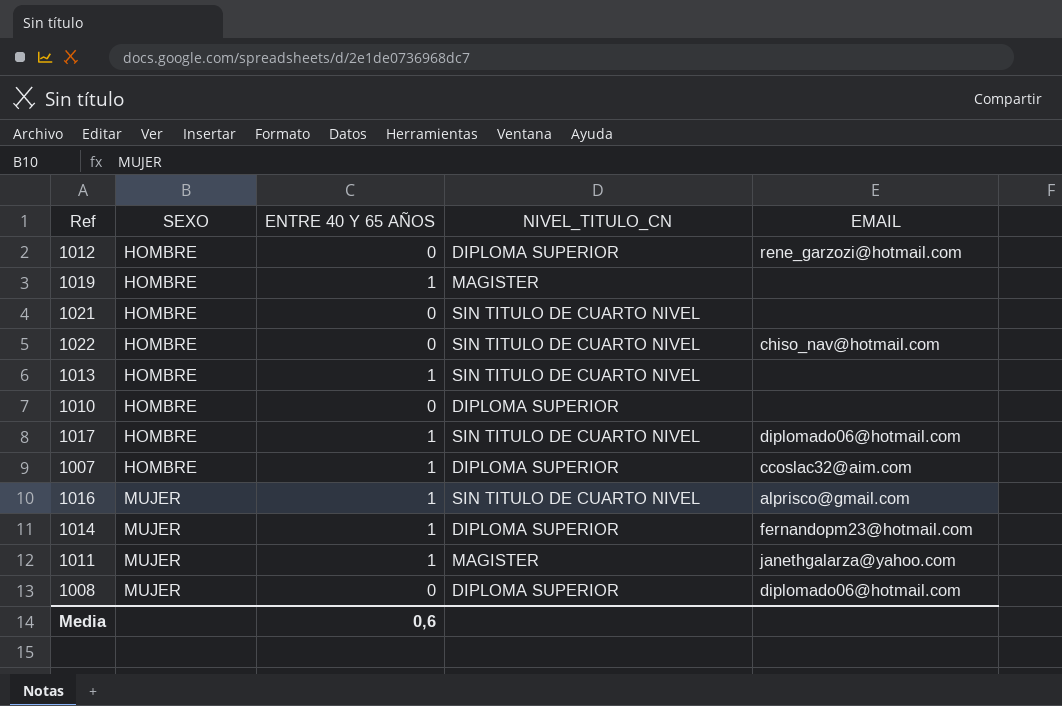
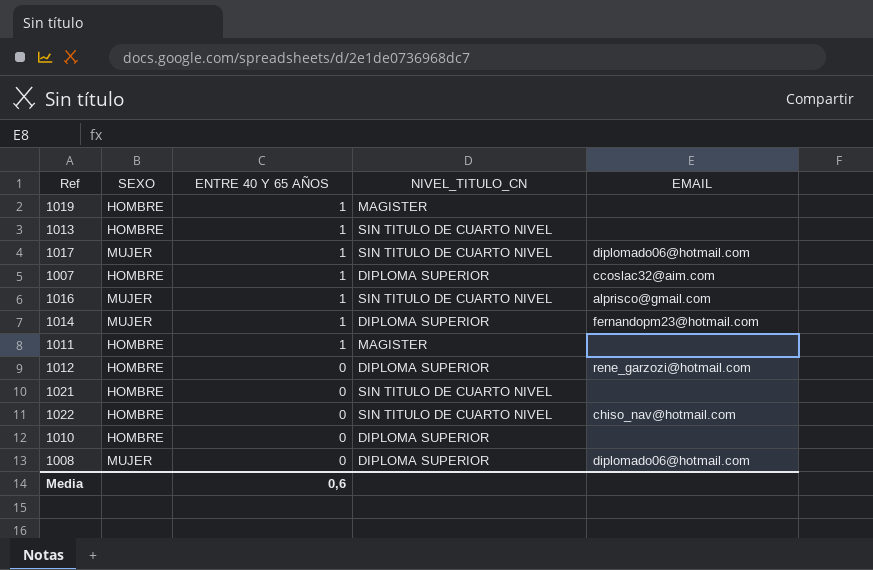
row order: SEXO ascending -> ENTRE 40 Y 65 AÑOS descending
1017 | SEXO: HOMBRE -> MUJER
1011 | SEXO: MUJER -> HOMBRE
1011 | EMAIL: janethgalarza@yahoo.com -> none

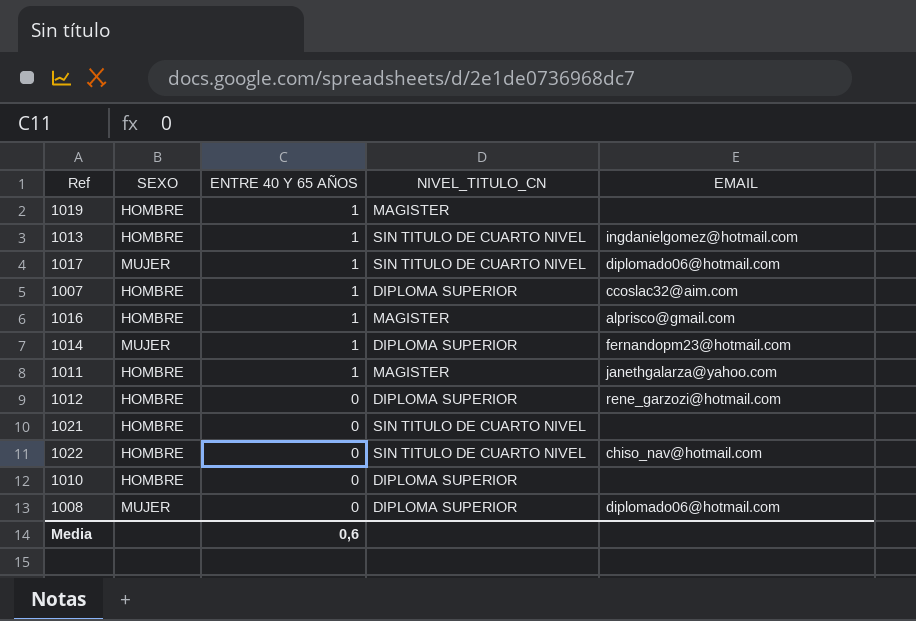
1013 | EMAIL: none -> ingdanielgomez@hotmail.com
1016 | SEXO: MUJER -> HOMBRE
1016 | NIVEL_TITULO_CN: SIN TITULO DE CUARTO NIVEL -> MAGISTER
1011 | EMAIL: none -> janethgalarza@yahoo.com

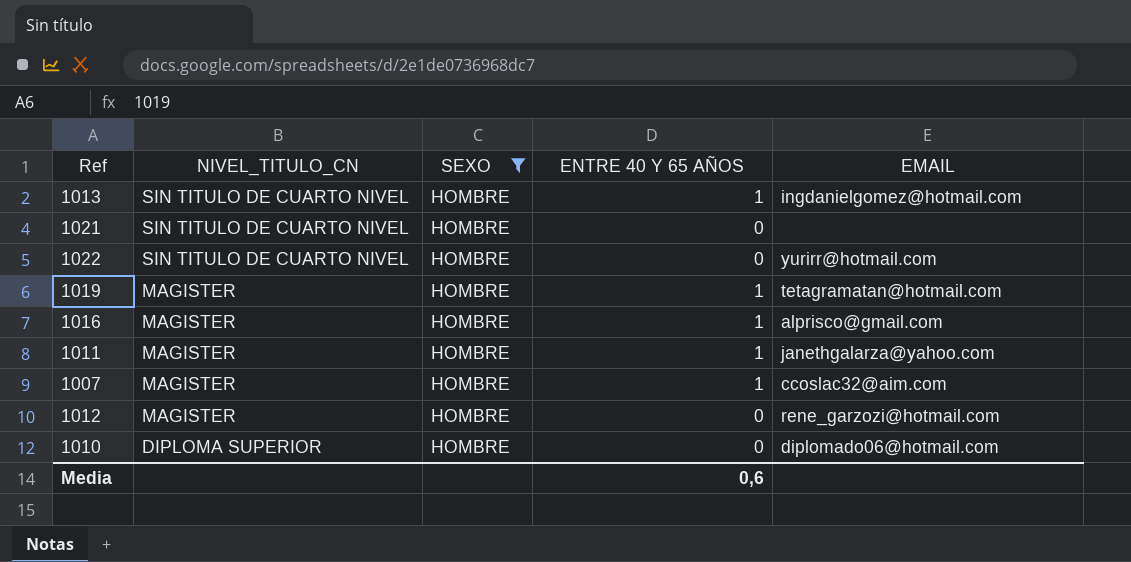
filter: none -> SEXO = HOMBRE
row order: ENTRE 40 Y 65 AÑOS descending -> NIVEL_TITULO_CN descending
column NIVEL_TITULO_CN | position: 4 -> 2
1022 | EMAIL: chiso_nav@hotmail.com -> yurirr@hotmail.com
1019 | EMAIL: none -> tetagramatan@hotmail.com
1007 | NIVEL_TITULO_CN: DIPLOMA SUPERIOR -> MAGISTER
1012 | NIVEL_TITULO_CN: DIPLOMA SUPERIOR -> MAGISTER
1010 | EMAIL: none -> diplomado06@hotmail.com

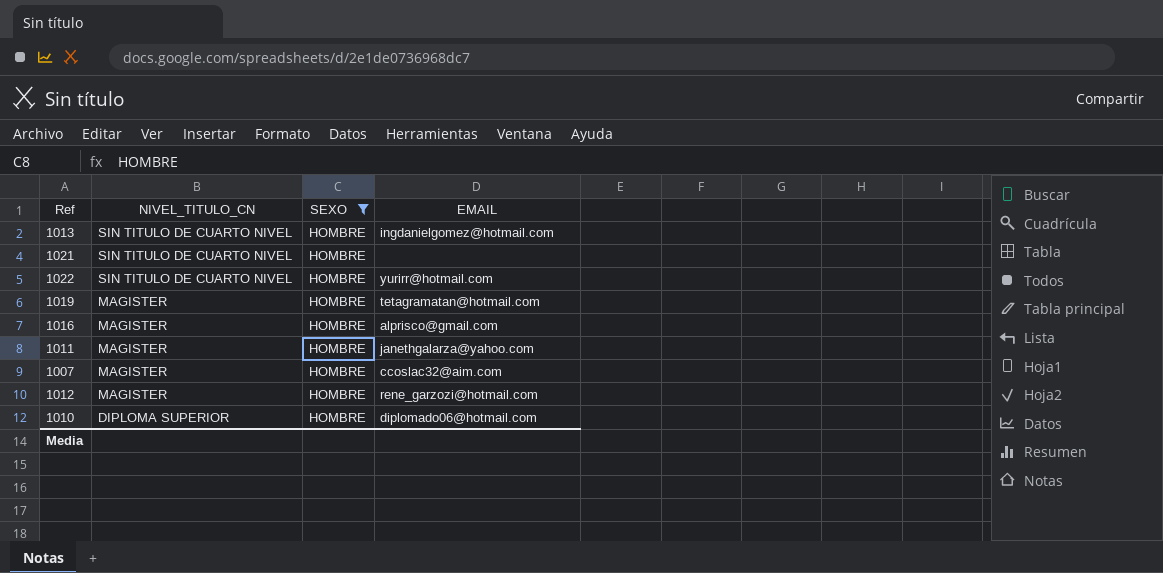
column ENTRE 40 Y 65 AÑOS | position: 4 -> none

